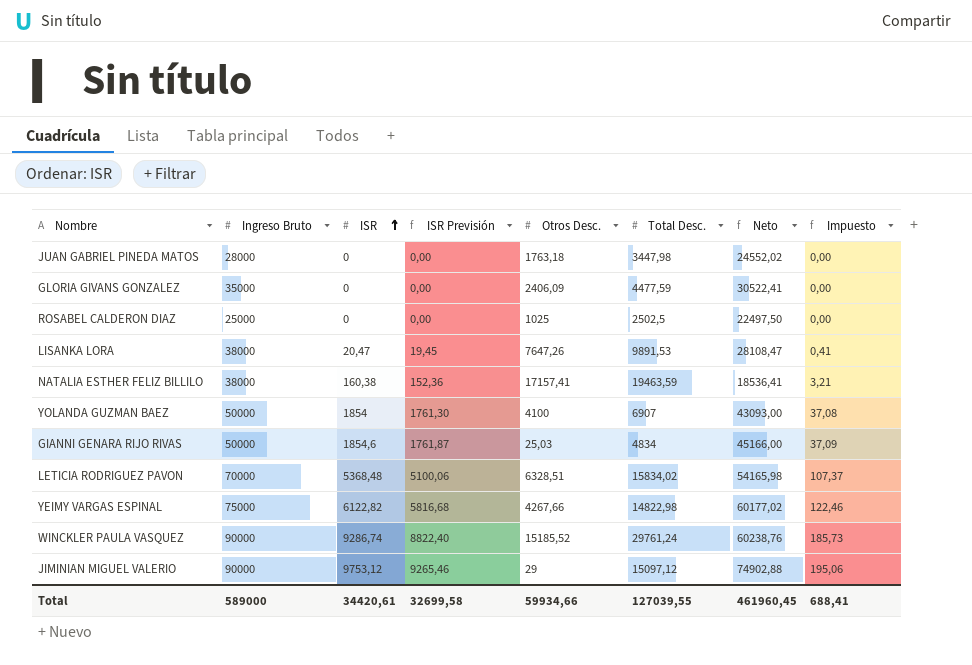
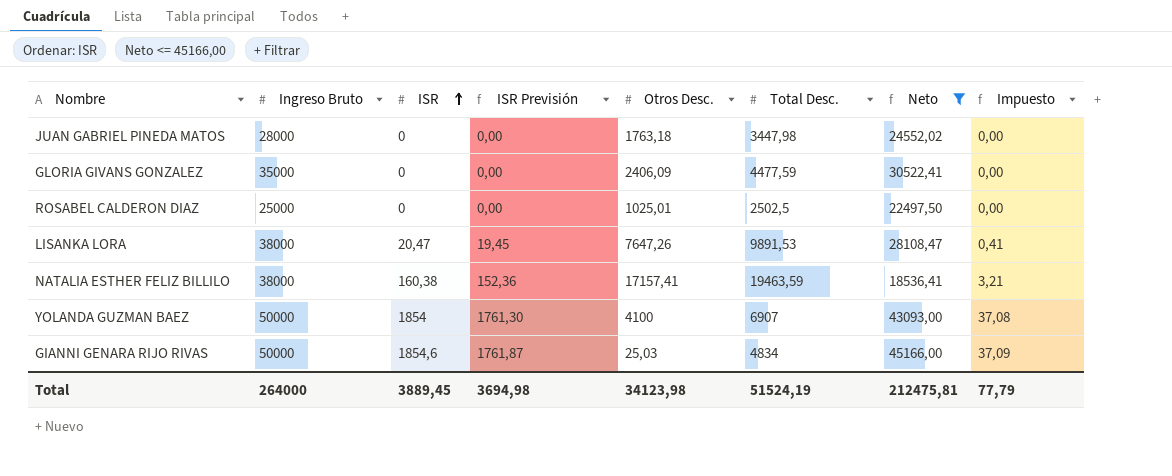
filter: none -> Neto <= 45166,00
ROSABEL CALDERON DIAZ | Otros Desc.: 1025 -> 1025,01
Total | Ingreso Bruto: 589000 -> 264000
Total | ISR: 34420,61 -> 3889,45
Total | ISR Previsión: 32699,58 -> 3694,98
Total | Otros Desc.: 59934,66 -> 34123,98
Total | Total Desc.: 127039,55 -> 51524,19
Total | Neto: 461960,45 -> 212475,81
Total | Impuesto: 688,41 -> 77,79

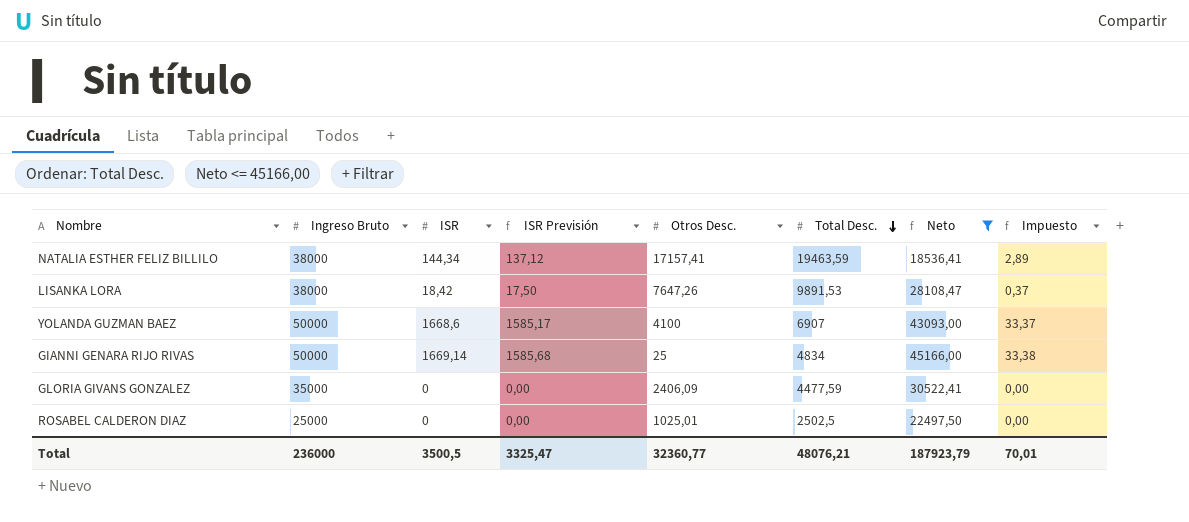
row order: ISR ascending -> Total Desc. descending
row JUAN GABRIEL PINEDA MATOS: 28000 | 0 | 0,00 | 1763,18 | 3447,98 | 24552,02 | 0,00 -> none
NATALIA ESTHER FELIZ BILLILO | ISR: 160,38 -> 144,34
NATALIA ESTHER FELIZ BILLILO | ISR Previsión: 152,36 -> 137,12
NATALIA ESTHER FELIZ BILLILO | Impuesto: 3,21 -> 2,89
LISANKA LORA | ISR: 20,47 -> 18,42
LISANKA LORA | ISR Previsión: 19,45 -> 17,50
LISANKA LORA | Impuesto: 0,41 -> 0,37
YOLANDA GUZMAN BAEZ | ISR: 1854 -> 1668,6
YOLANDA GUZMAN BAEZ | ISR Previsión: 1761,30 -> 1585,17
YOLANDA GUZMAN BAEZ | Impuesto: 37,08 -> 33,37
GIANNI GENARA RIJO RIVAS | ISR: 1854,6 -> 1669,14
GIANNI GENARA RIJO RIVAS | ISR Previsión: 1761,87 -> 1585,68
GIANNI GENARA RIJO RIVAS | Otros Desc.: 25,03 -> 25
GIANNI GENARA RIJO RIVAS | Impuesto: 37,09 -> 33,38
Total | Ingreso Bruto: 264000 -> 236000
Total | ISR: 3889,45 -> 3500,5
Total | ISR Previsión: 3694,98 -> 3325,47
Total | Otros Desc.: 34123,98 -> 32360,77
Total | Total Desc.: 51524,19 -> 48076,21
Total | Neto: 212475,81 -> 187923,79
Total | Impuesto: 77,79 -> 70,01

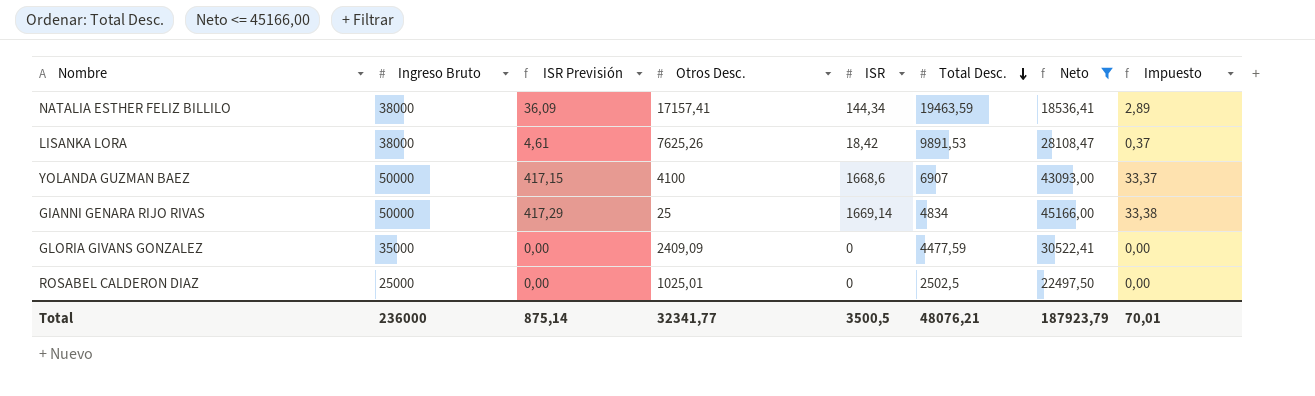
column ISR Previsión | formula: [ISR] * 0,95 -> [ISR] * 0,25
column ISR | position: 3 -> 5
LISANKA LORA | Otros Desc.: 7647,26 -> 7625,26
GLORIA GIVANS GONZALEZ | Otros Desc.: 2406,09 -> 2409,09
Total | ISR Previsión: 3325,47 -> 875,14
Total | Otros Desc.: 32360,77 -> 32341,77

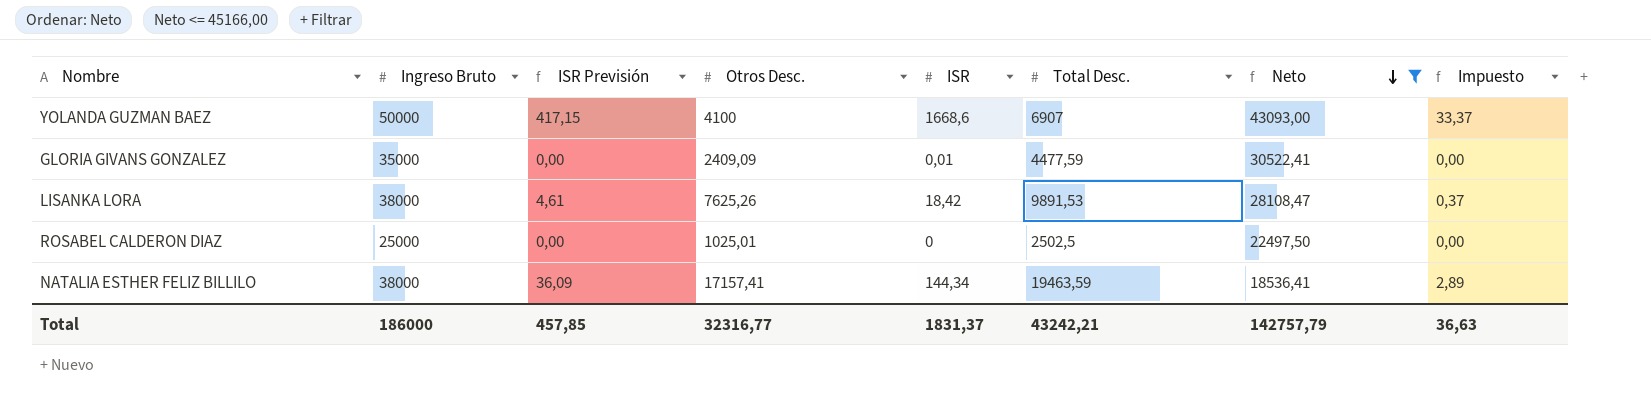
row order: Total Desc. descending -> Neto descending
row GIANNI GENARA RIJO RIVAS: 50000 | 417,29 | 25 | 1669,14 | 4834 | 45166,00 | 33,38 -> none
GLORIA GIVANS GONZALEZ | ISR: 0 -> 0,01
Total | Ingreso Bruto: 236000 -> 186000
Total | ISR Previsión: 875,14 -> 457,85
Total | Otros Desc.: 32341,77 -> 32316,77
Total | ISR: 3500,5 -> 1831,37
Total | Total Desc.: 48076,21 -> 43242,21
Total | Neto: 187923,79 -> 142757,79
Total | Impuesto: 70,01 -> 36,63

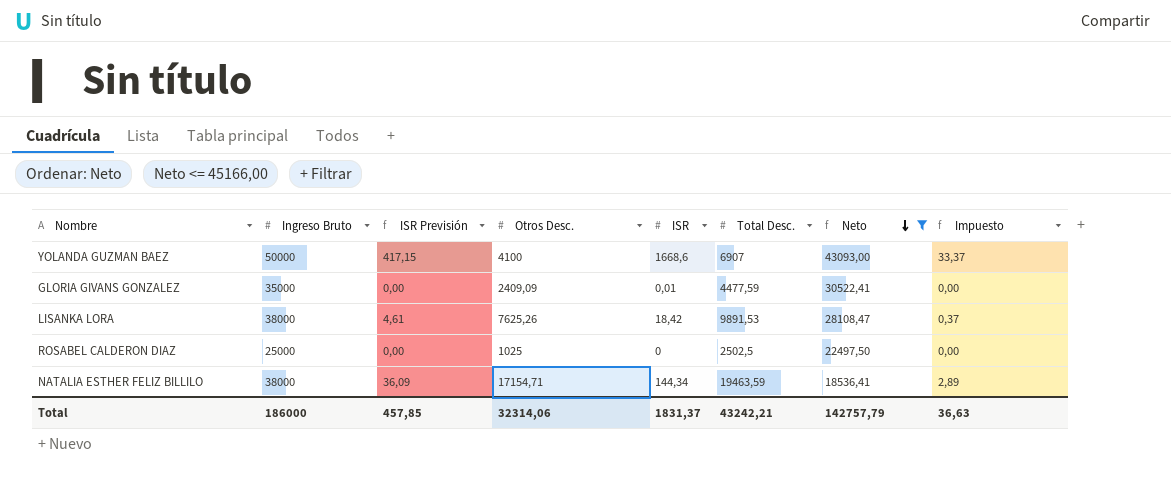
ROSABEL CALDERON DIAZ | Otros Desc.: 1025,01 -> 1025
NATALIA ESTHER FELIZ BILLILO | Otros Desc.: 17157,41 -> 17154,71
Total | Otros Desc.: 32316,77 -> 32314,06

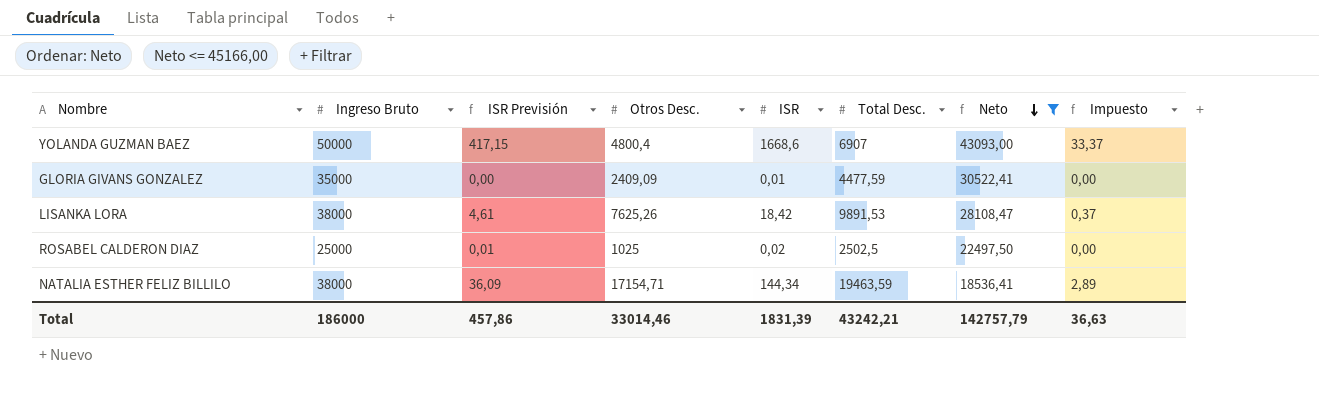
YOLANDA GUZMAN BAEZ | Otros Desc.: 4100 -> 4800,4
ROSABEL CALDERON DIAZ | ISR Previsión: 0,00 -> 0,01
ROSABEL CALDERON DIAZ | ISR: 0 -> 0,02
Total | ISR Previsión: 457,85 -> 457,86
Total | Otros Desc.: 32314,06 -> 33014,46
Total | ISR: 1831,37 -> 1831,39

